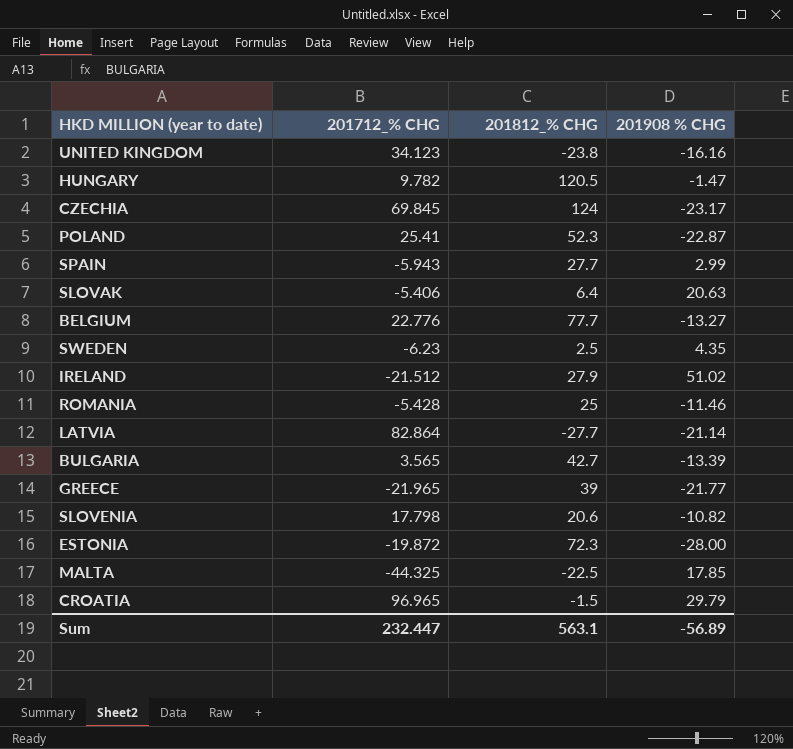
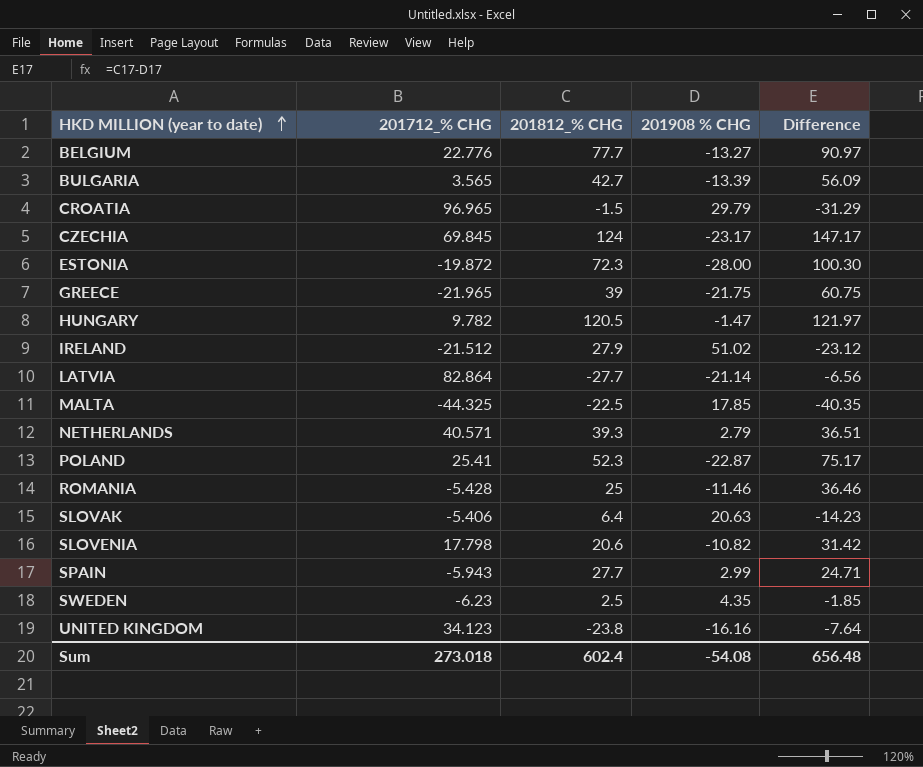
row order: none -> HKD MILLION (year to date) ascending
column Difference | formula: none -> [201812_% CHG] - [201908 % CHG]
GREECE | 201908 % CHG: -21.77 -> -21.75
row NETHERLANDS: none -> 40.571 | 39.3 | 2.79 | 36.51
Sum | 201712_% CHG: 232.447 -> 273.018
Sum | 201812_% CHG: 563.1 -> 602.4
Sum | 201908 % CHG: -56.89 -> -54.08

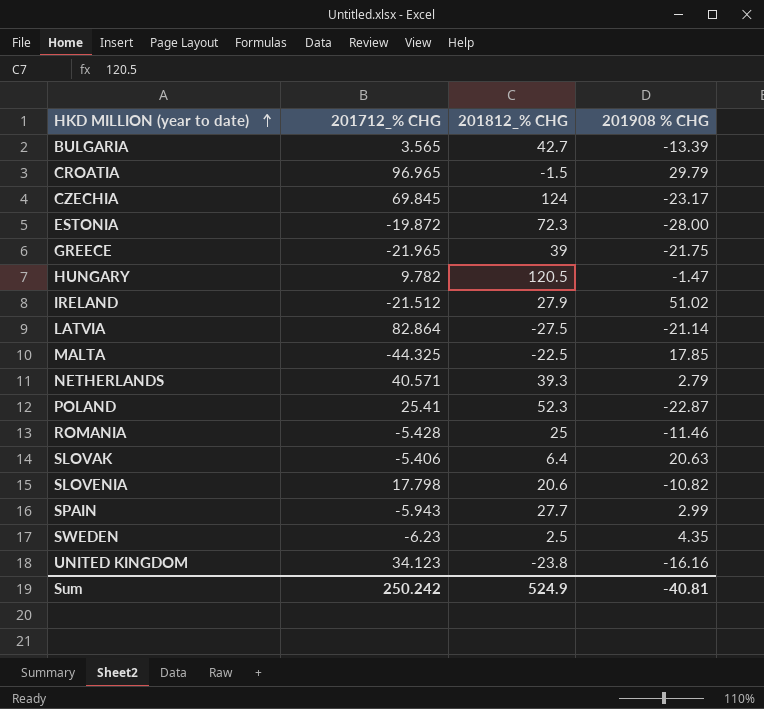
column Difference | formula: [201812_% CHG] - [201908 % CHG] -> none
row BELGIUM: 22.776 | 77.7 | -13.27 | 90.97 -> none
LATVIA | 201812_% CHG: -27.7 -> -27.5
Sum | 201712_% CHG: 273.018 -> 250.242
Sum | 201812_% CHG: 602.4 -> 524.9
Sum | 201908 % CHG: -54.08 -> -40.81

